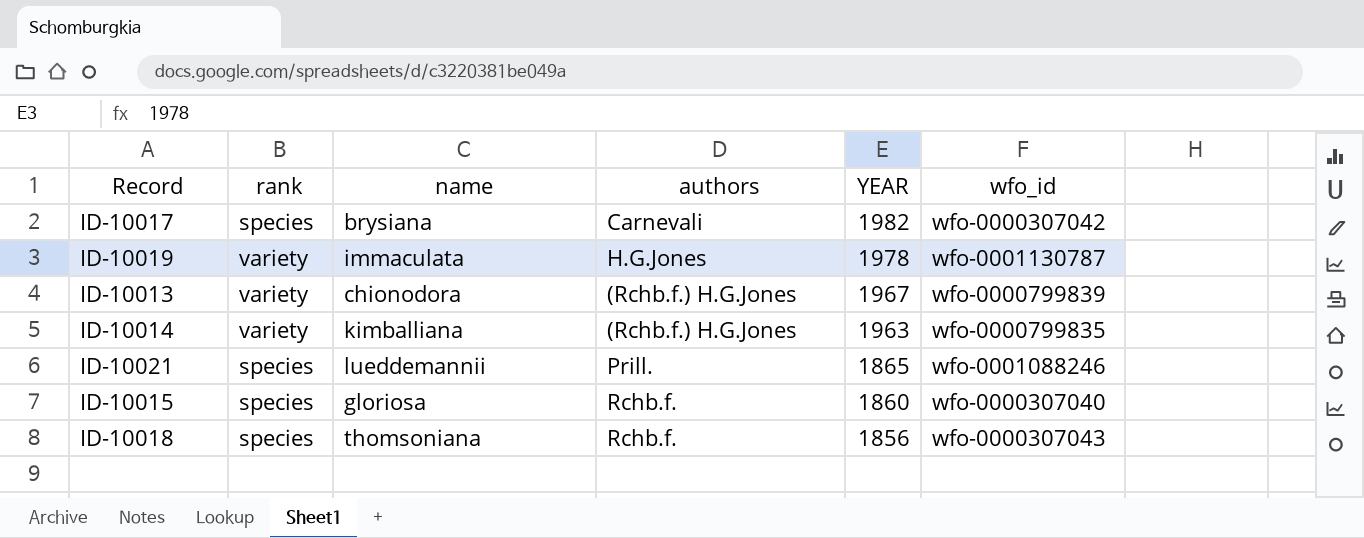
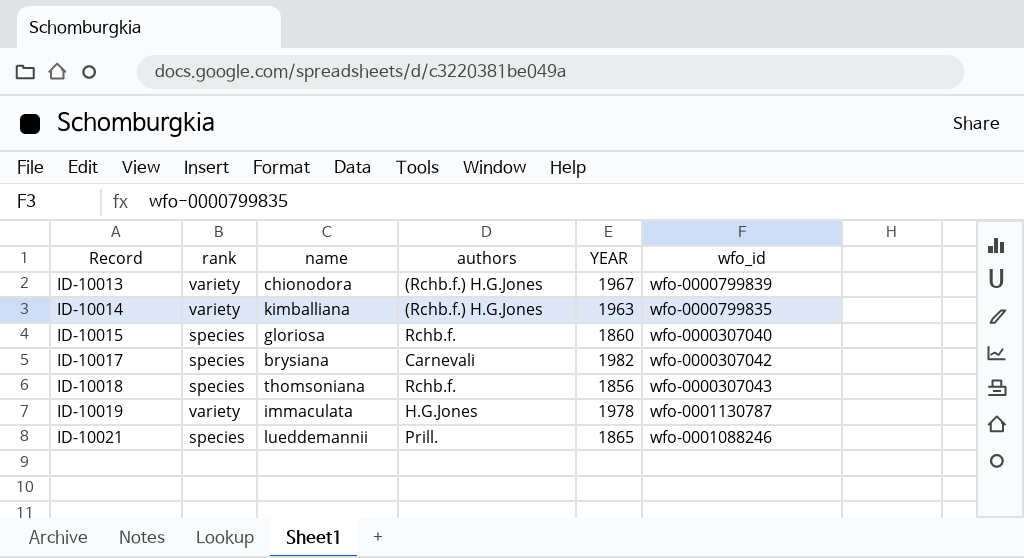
row order: YEAR descending -> Record ascending

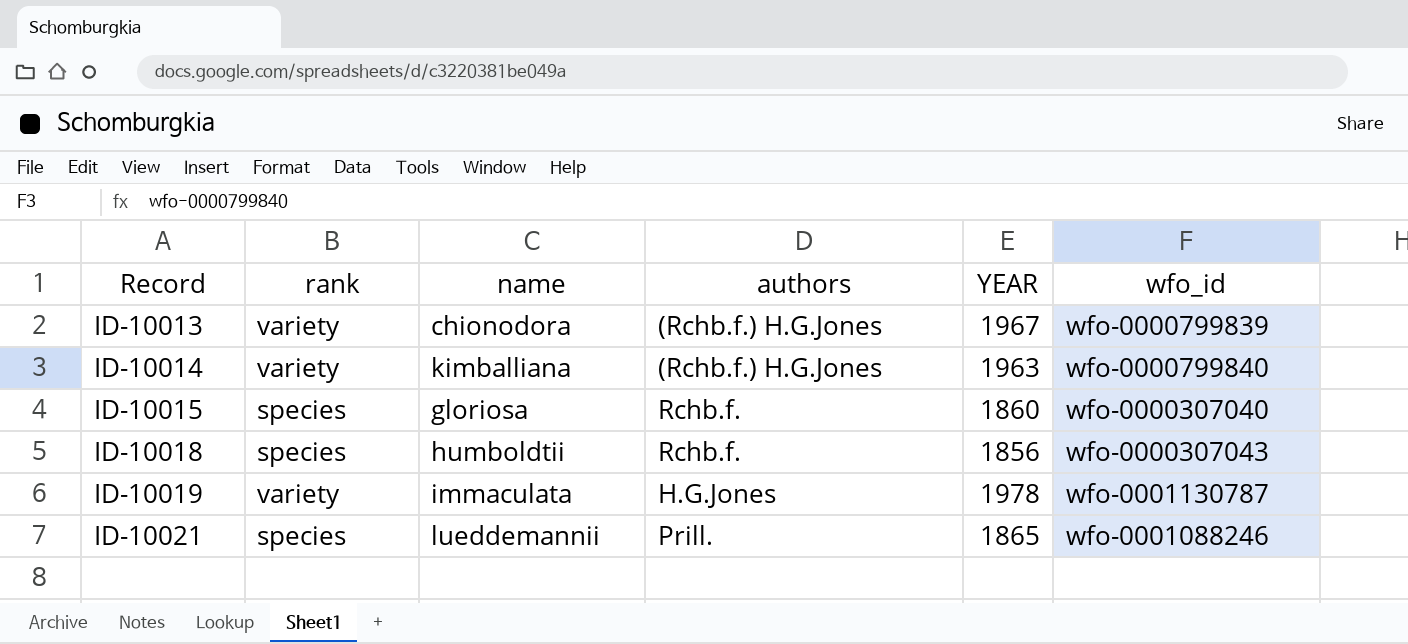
row ID-10017: species | brysiana | Carnevali | 1982 | wfo-0000307042 -> none
ID-10014 | wfo_id: wfo-0000799835 -> wfo-0000799840
ID-10018 | name: thomsoniana -> humboldtii

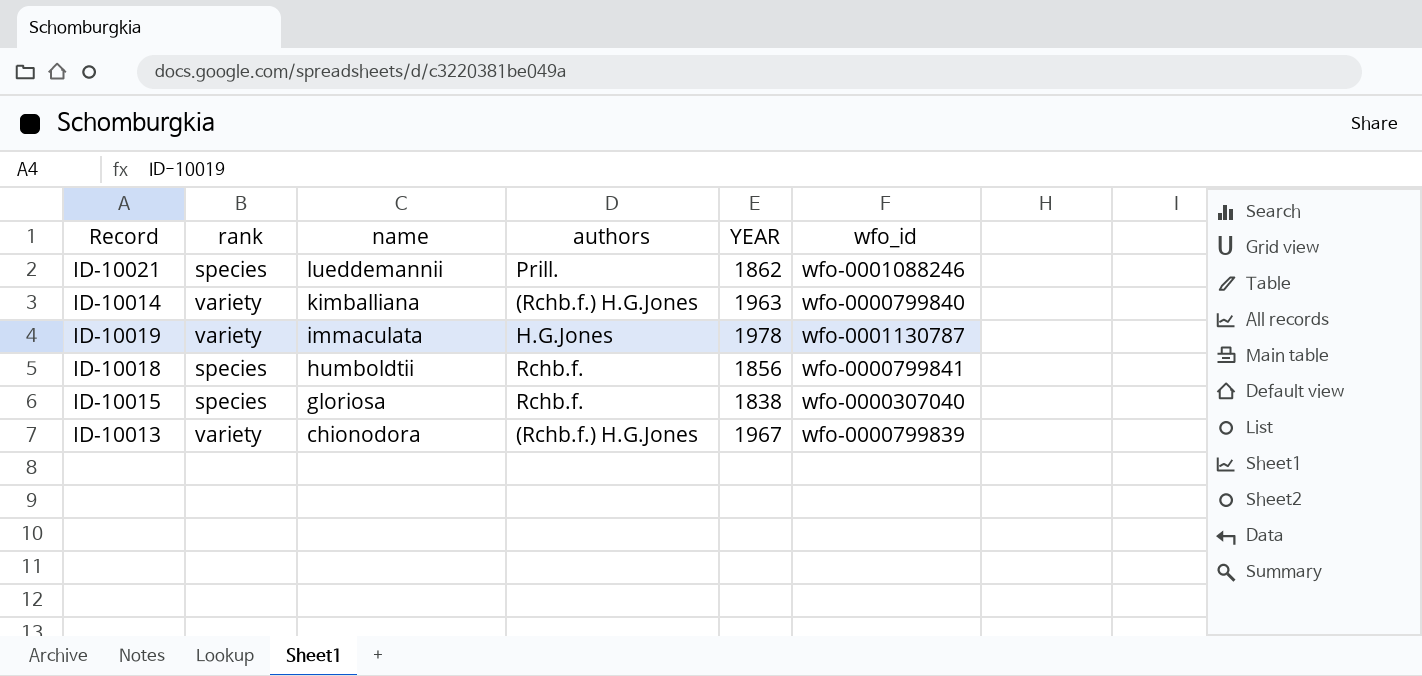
row order: Record ascending -> name descending
ID-10021 | YEAR: 1865 -> 1862
ID-10018 | wfo_id: wfo-0000307043 -> wfo-0000799841
ID-10015 | YEAR: 1860 -> 1838

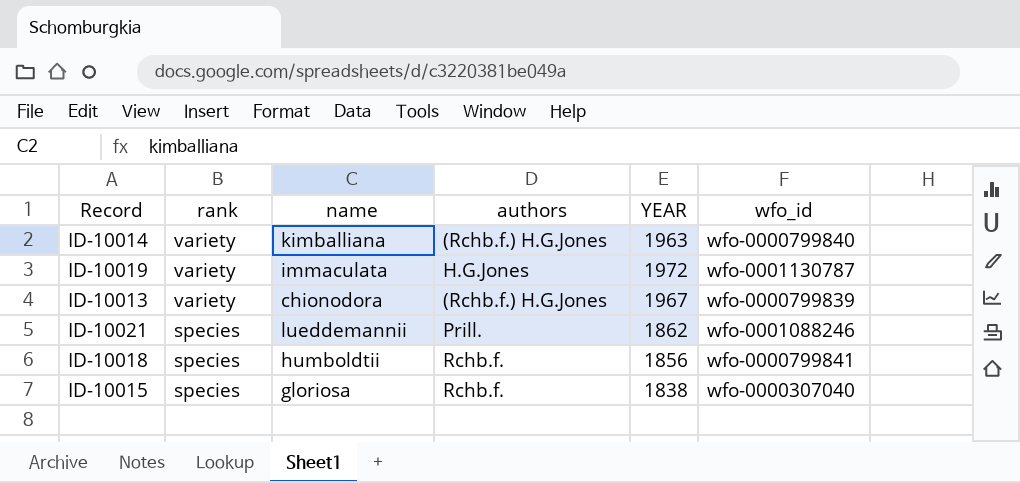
row order: name descending -> rank descending
ID-10019 | YEAR: 1978 -> 1972

